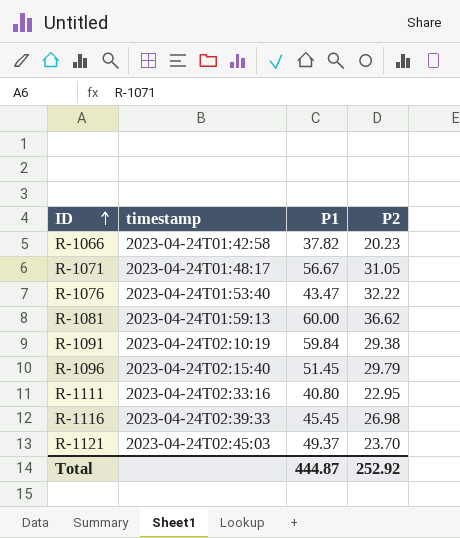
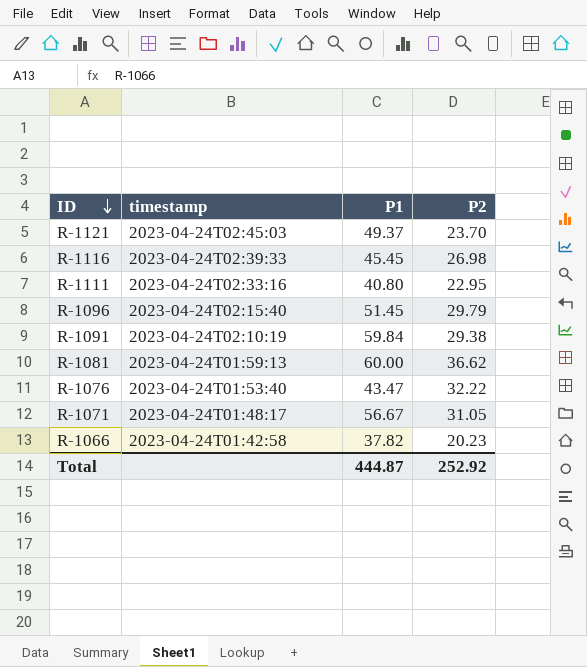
row order: ID ascending -> ID descending

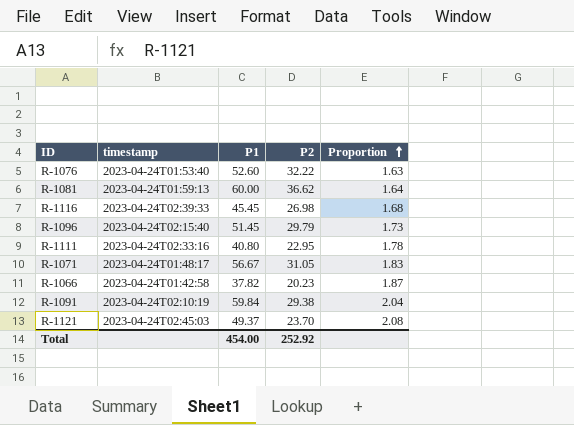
row order: ID descending -> Proportion ascending
column Proportion | formula: none -> [P1] / [P2]
R-1076 | P1: 43.47 -> 52.60
Total | P1: 444.87 -> 454.00

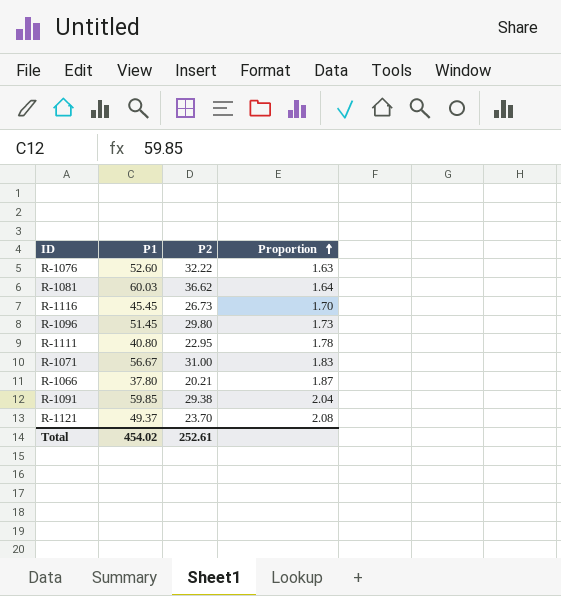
column timestamp | position: 2 -> none
R-1081 | P1: 60.00 -> 60.03
R-1116 | P2: 26.98 -> 26.73
R-1116 | Proportion: 1.68 -> 1.70
R-1096 | P2: 29.79 -> 29.80
R-1071 | P2: 31.05 -> 31.00
R-1066 | P1: 37.82 -> 37.80
R-1066 | P2: 20.23 -> 20.21
R-1091 | P1: 59.84 -> 59.85
Total | P1: 454.00 -> 454.02
Total | P2: 252.92 -> 252.61

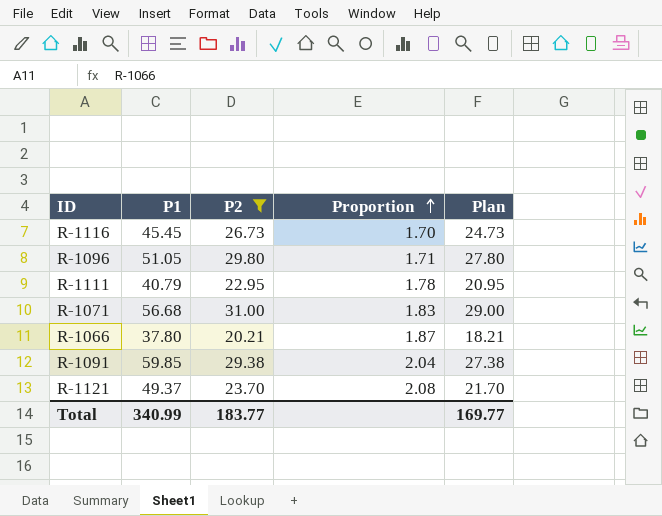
filter: none -> P2 <= 31.00
column Plan | formula: none -> [P2] - 2
R-1096 | P1: 51.45 -> 51.05
R-1096 | Proportion: 1.73 -> 1.71
R-1111 | P1: 40.80 -> 40.79
R-1071 | P1: 56.67 -> 56.68
Total | P1: 454.02 -> 340.99
Total | P2: 252.61 -> 183.77

